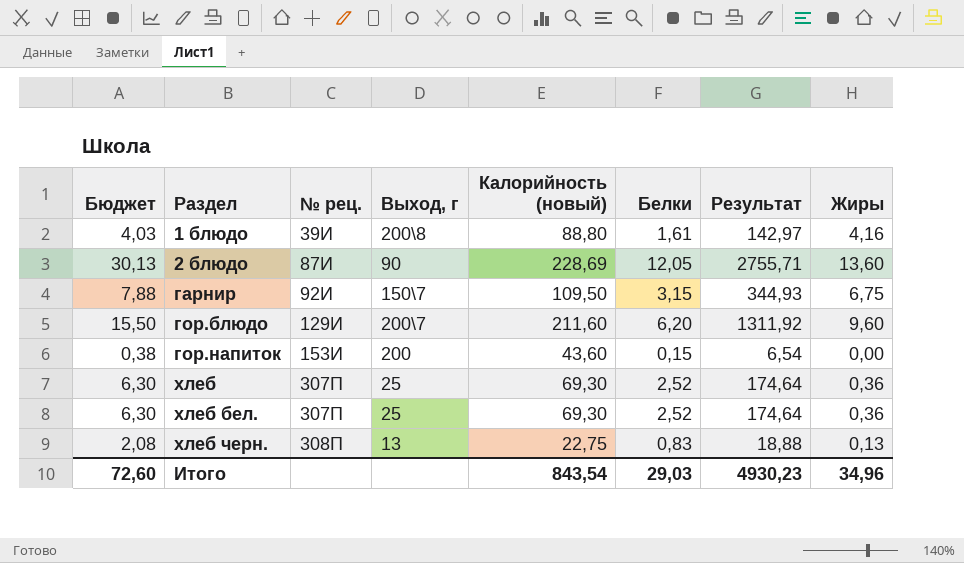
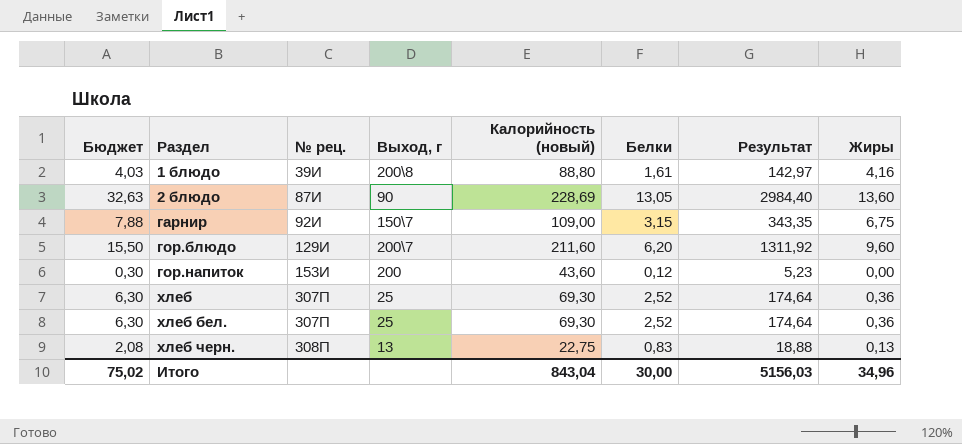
2 блюдо | Бюджет: 30,13 -> 32,63
2 блюдо | Белки: 12,05 -> 13,05
2 блюдо | Результат: 2755,71 -> 2984,40
гарнир | Калорийность (новый): 109,50 -> 109,00
гарнир | Результат: 344,93 -> 343,35
гор.напиток | Бюджет: 0,38 -> 0,30
гор.напиток | Белки: 0,15 -> 0,12
гор.напиток | Результат: 6,54 -> 5,23
Итого | Бюджет: 72,60 -> 75,02
Итого | Калорийность (новый): 843,54 -> 843,04
Итого | Белки: 29,03 -> 30,00
Итого | Результат: 4930,23 -> 5156,03

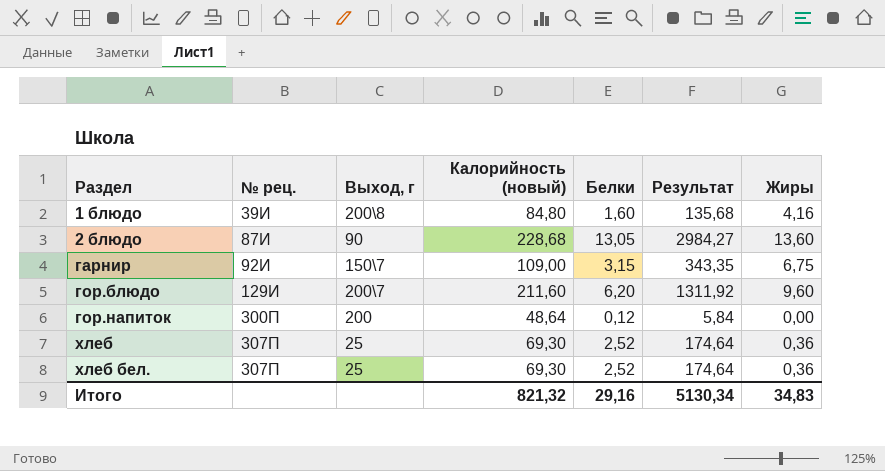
column Бюджет | formula: [Белки] * 2,5 -> none
row хлеб черн.: 2,08 | 308П | 13 | 22,75 | 0,83 | 18,88 | 0,13 -> none
1 блюдо | Калорийность (новый): 88,80 -> 84,80
1 блюдо | Белки: 1,61 -> 1,60
1 блюдо | Результат: 142,97 -> 135,68
2 блюдо | Калорийность (новый): 228,69 -> 228,68
2 блюдо | Результат: 2984,40 -> 2984,27
гор.напиток | № рец.: 153И -> 300П
гор.напиток | Калорийность (новый): 43,60 -> 48,64
гор.напиток | Результат: 5,23 -> 5,84
Итого | Калорийность (новый): 843,04 -> 821,32
Итого | Белки: 30,00 -> 29,16
Итого | Результат: 5156,03 -> 5130,34
Итого | Жиры: 34,96 -> 34,83

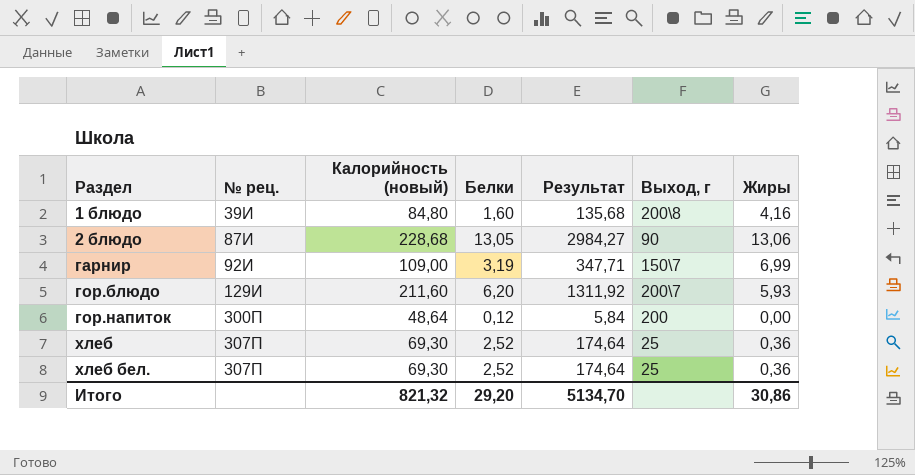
column Выход, г | position: 3 -> 6
2 блюдо | Жиры: 13,60 -> 13,06
гарнир | Белки: 3,15 -> 3,19
гарнир | Результат: 343,35 -> 347,71
гарнир | Жиры: 6,75 -> 6,99
гор.блюдо | Жиры: 9,60 -> 5,93
Итого | Белки: 29,16 -> 29,20
Итого | Результат: 5130,34 -> 5134,70
Итого | Жиры: 34,83 -> 30,86

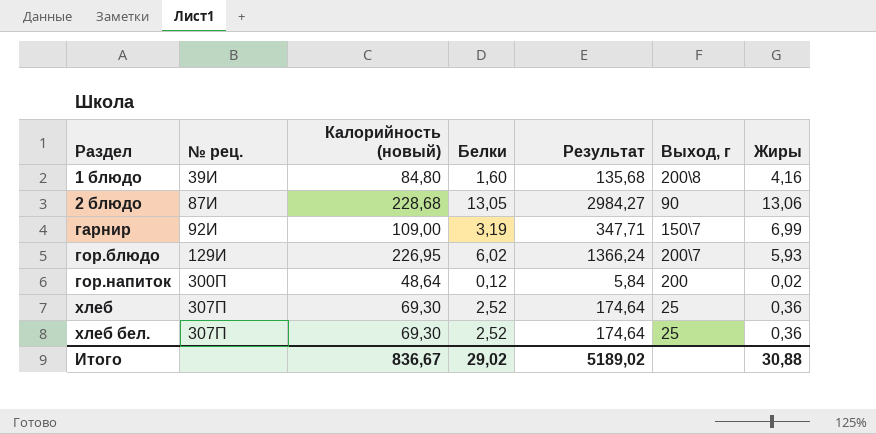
гор.блюдо | Калорийность (новый): 211,60 -> 226,95
гор.блюдо | Белки: 6,20 -> 6,02
гор.блюдо | Результат: 1311,92 -> 1366,24
гор.напиток | Жиры: 0,00 -> 0,02
Итого | Калорийность (новый): 821,32 -> 836,67
Итого | Белки: 29,20 -> 29,02
Итого | Результат: 5134,70 -> 5189,02
Итого | Жиры: 30,86 -> 30,88

